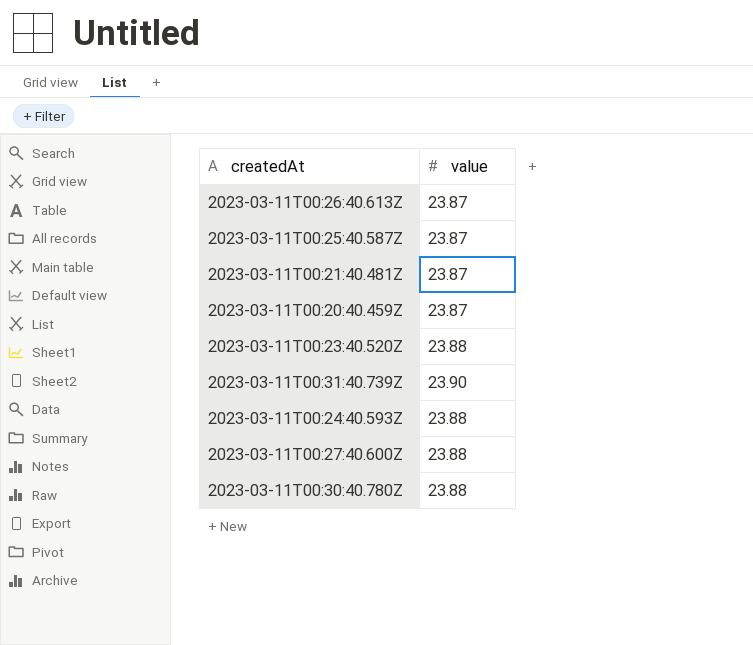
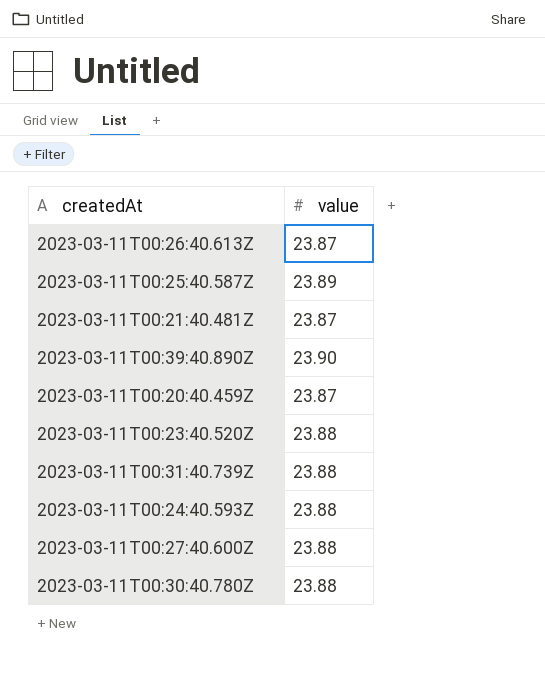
2023-03-11T00:25:40.587Z | value: 23.87 -> 23.89
row 2023-03-11T00:39:40.890Z: none -> 23.90
2023-03-11T00:31:40.739Z | value: 23.90 -> 23.88

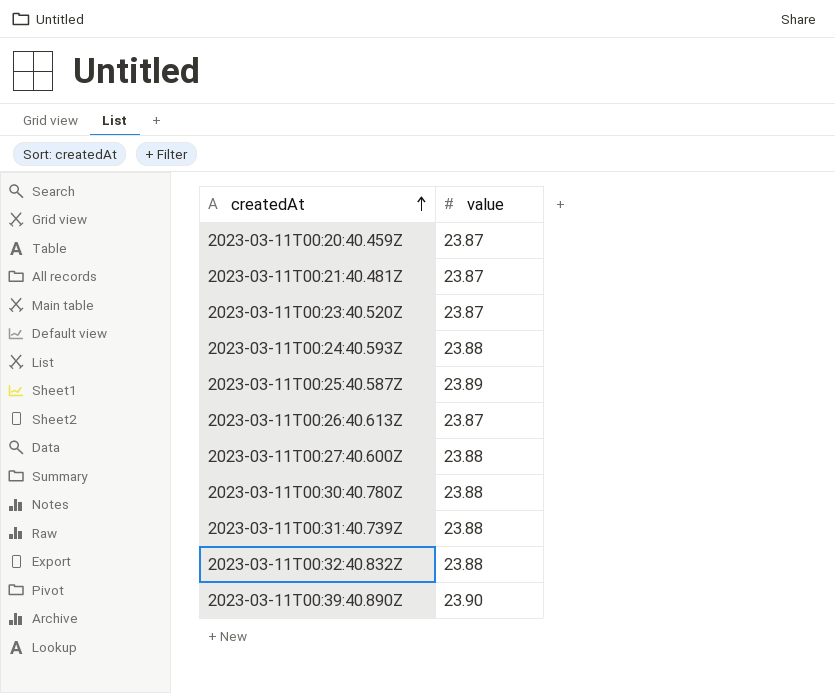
row order: none -> createdAt ascending
2023-03-11T00:23:40.520Z | value: 23.88 -> 23.87
row 2023-03-11T00:32:40.832Z: none -> 23.88

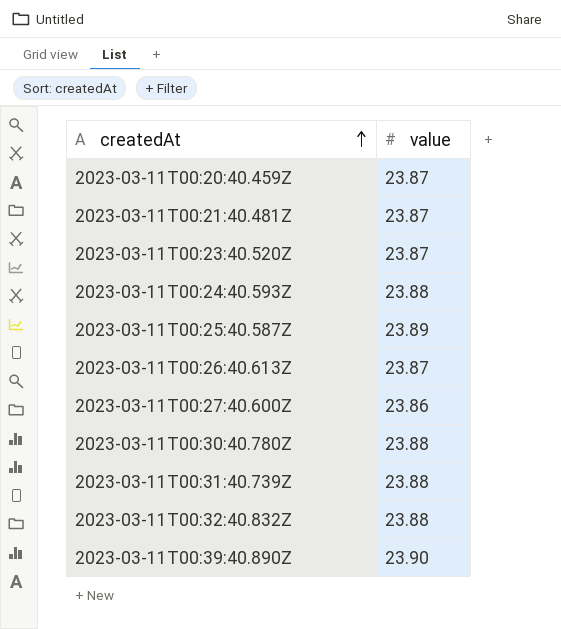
2023-03-11T00:27:40.600Z | value: 23.88 -> 23.86

